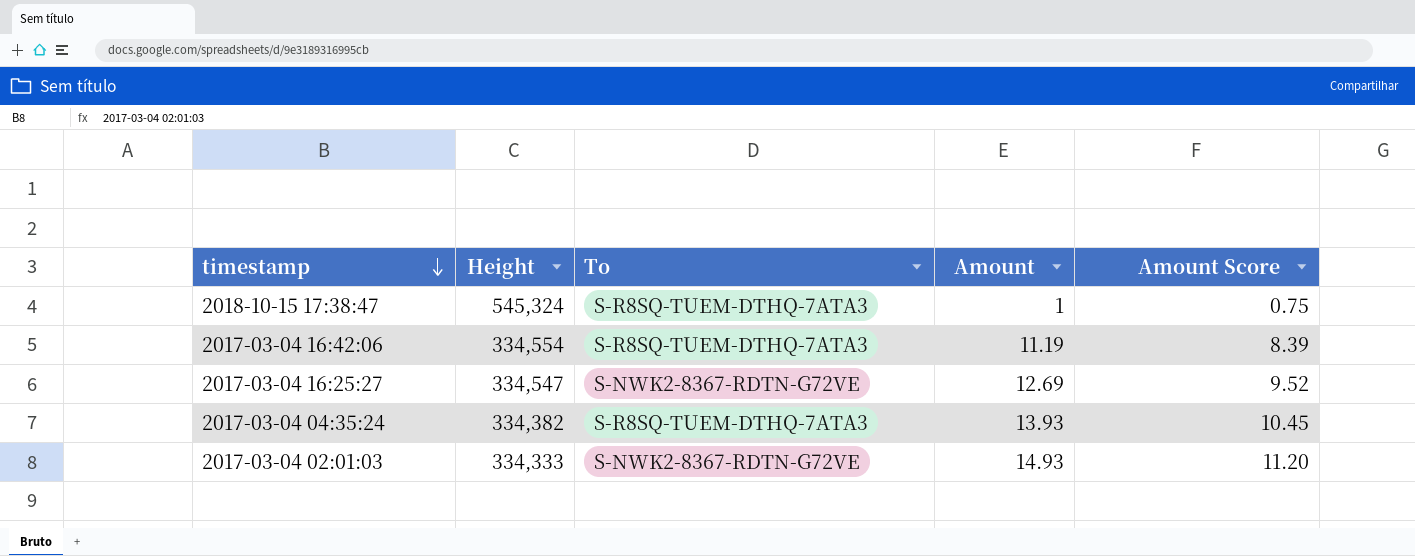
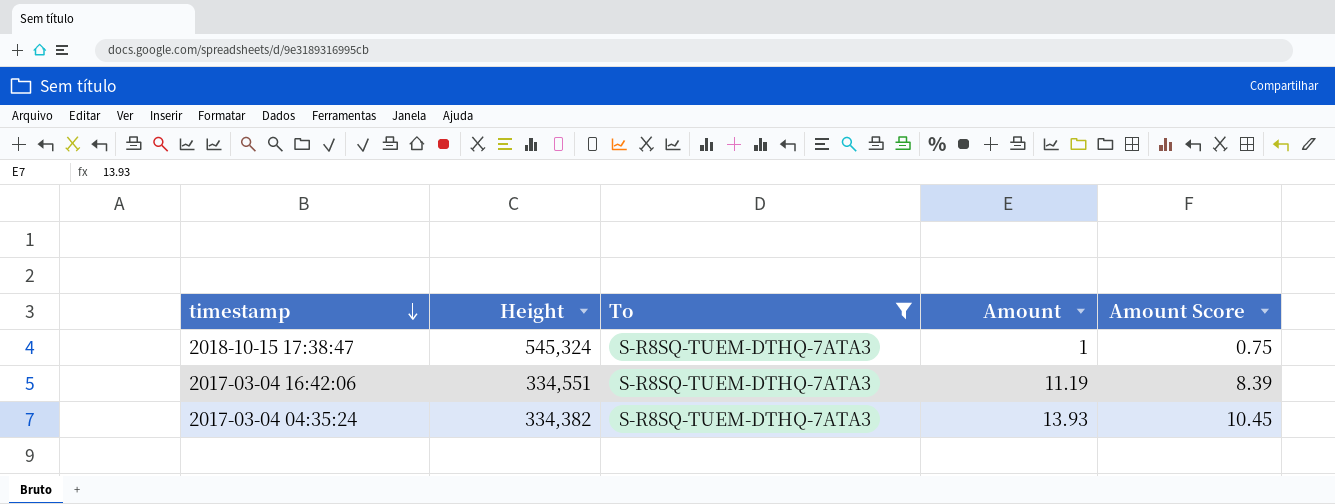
filter: none -> To = S-R8SQ-TUEM-DTHQ-7ATA3
2017-03-04 16:42:06 | Height: 334,554 -> 334,551

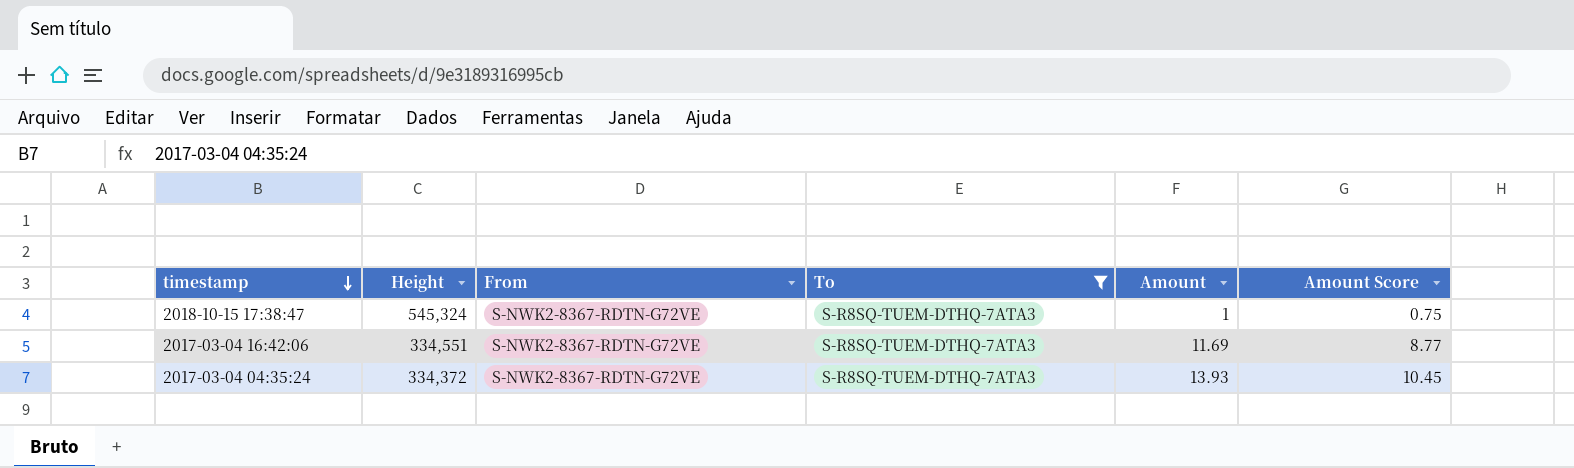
column From | position: none -> 3
2017-03-04 16:42:06 | Amount: 11.19 -> 11.69
2017-03-04 16:42:06 | Amount Score: 8.39 -> 8.77
2017-03-04 04:35:24 | Height: 334,382 -> 334,372

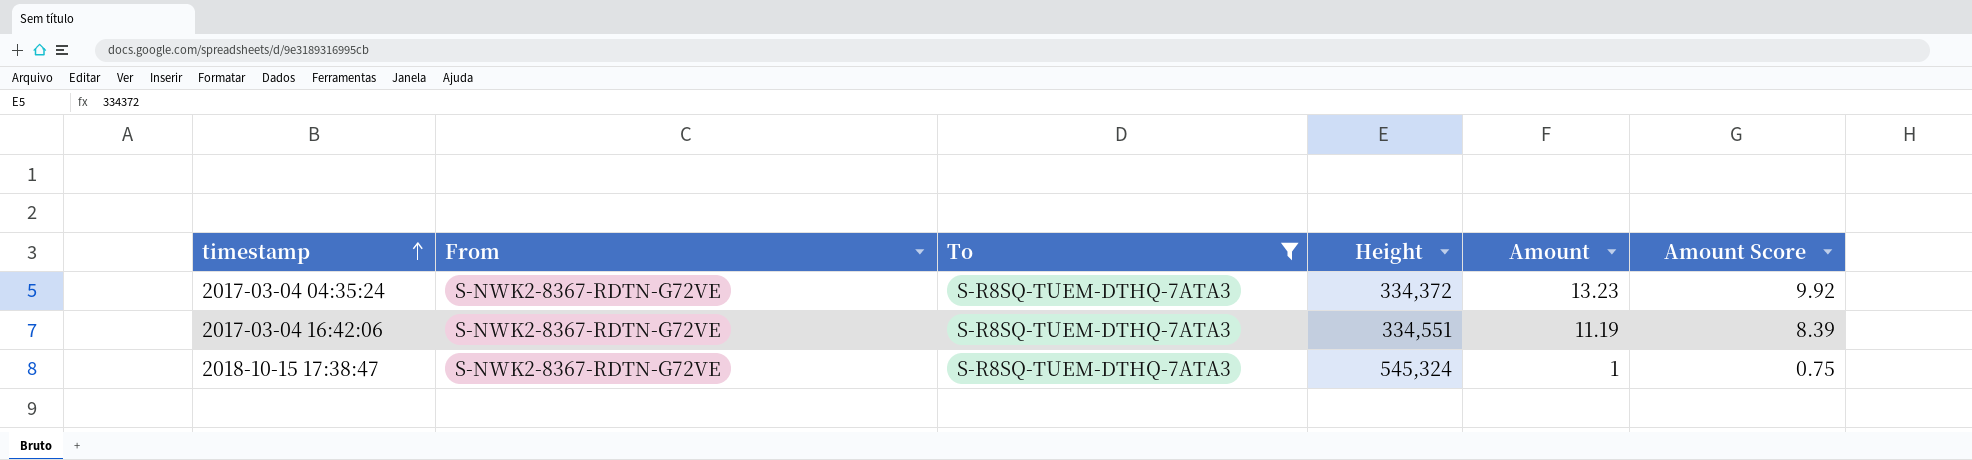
row order: timestamp descending -> timestamp ascending
column Height | position: 2 -> 4
2017-03-04 04:35:24 | Amount: 13.93 -> 13.23
2017-03-04 04:35:24 | Amount Score: 10.45 -> 9.92
2017-03-04 16:42:06 | Amount: 11.69 -> 11.19
2017-03-04 16:42:06 | Amount Score: 8.77 -> 8.39

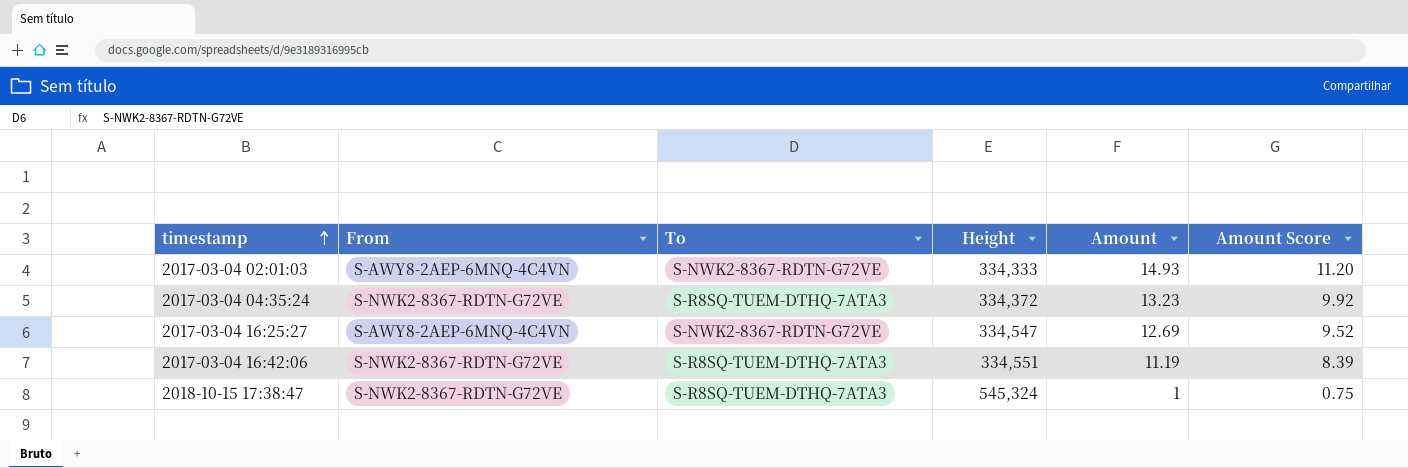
filter: To = S-R8SQ-TUEM-DTHQ-7ATA3 -> none

